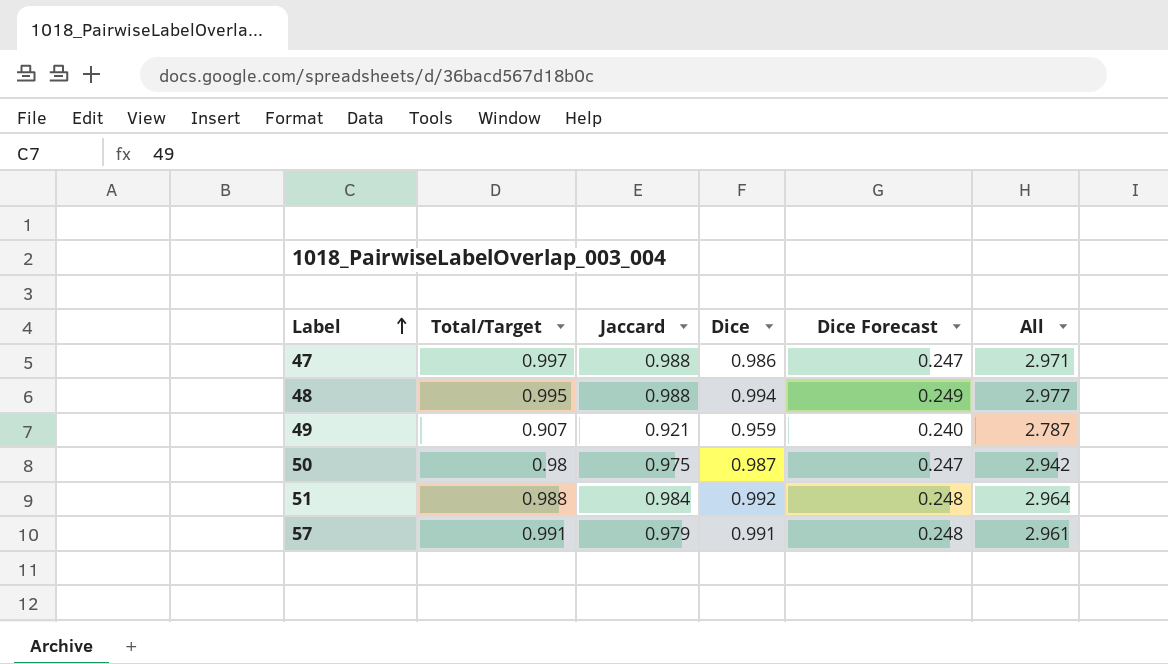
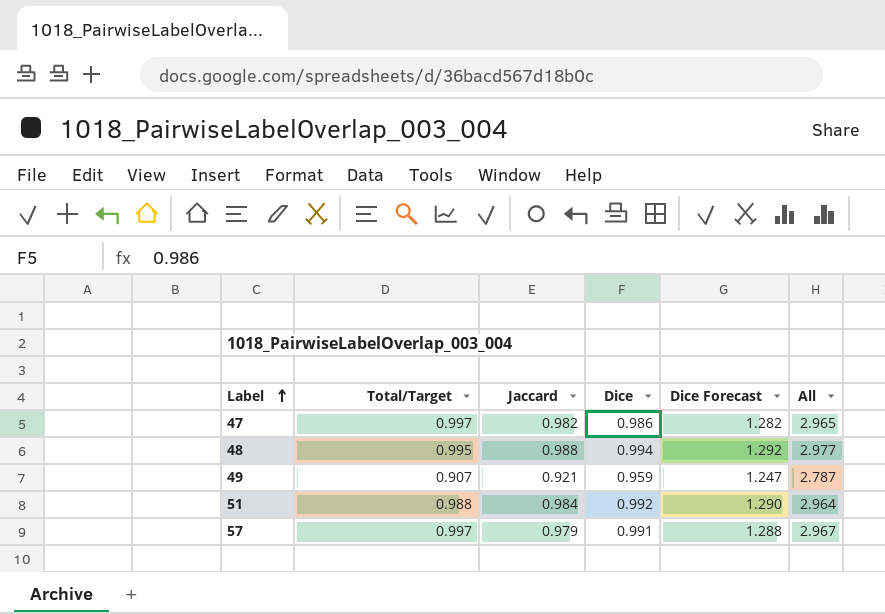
column Dice Forecast | formula: [Dice] * 0.25 -> [Dice] * 1.3
row 50: 0.98 | 0.975 | 0.987 | 0.247 | 2.942 -> none
47 | Jaccard: 0.988 -> 0.982
47 | All: 2.971 -> 2.965
57 | Total/Target: 0.991 -> 0.997
57 | All: 2.961 -> 2.967

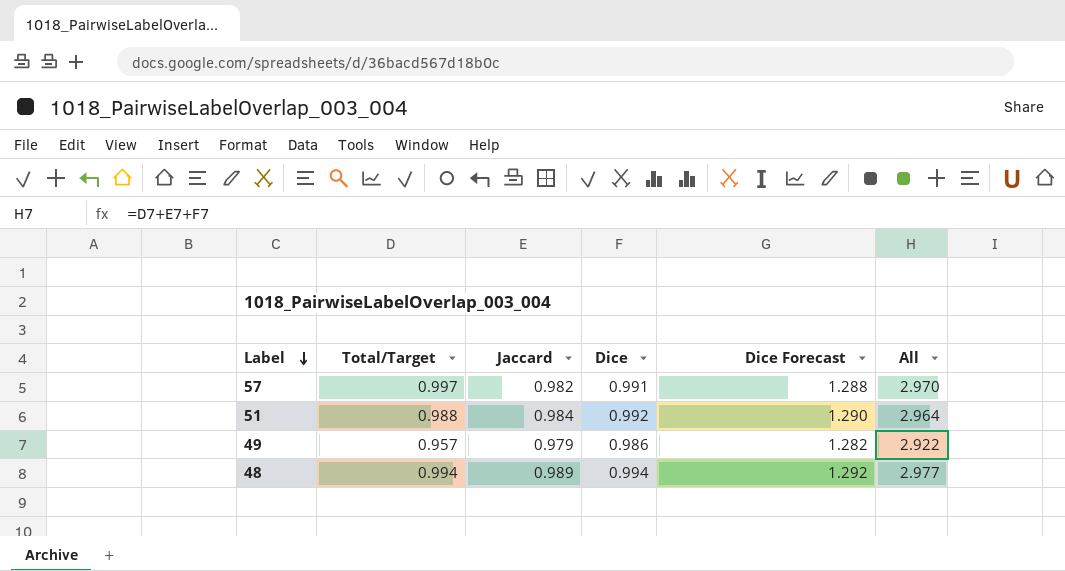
row order: Label ascending -> Label descending
row 47: 0.997 | 0.982 | 0.986 | 1.282 | 2.965 -> none
57 | Jaccard: 0.979 -> 0.982
57 | All: 2.967 -> 2.970
49 | Total/Target: 0.907 -> 0.957
49 | Jaccard: 0.921 -> 0.979
49 | Dice: 0.959 -> 0.986
49 | Dice Forecast: 1.247 -> 1.282
49 | All: 2.787 -> 2.922
48 | Total/Target: 0.995 -> 0.994
48 | Jaccard: 0.988 -> 0.989

